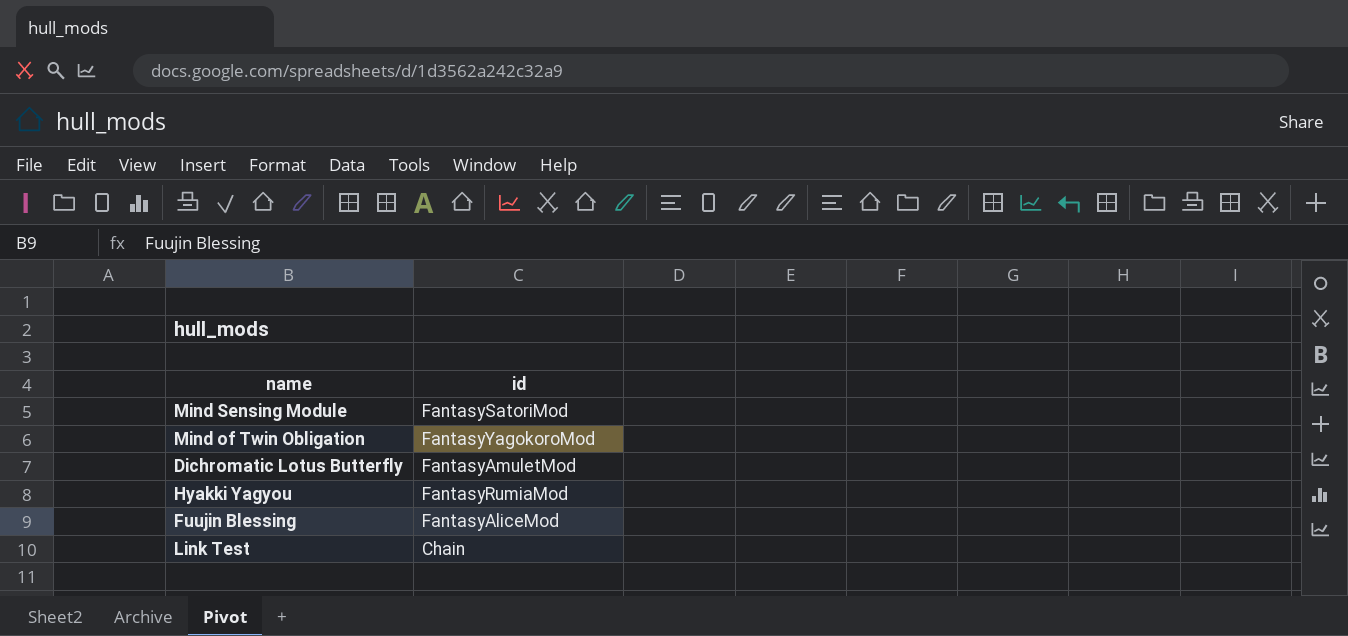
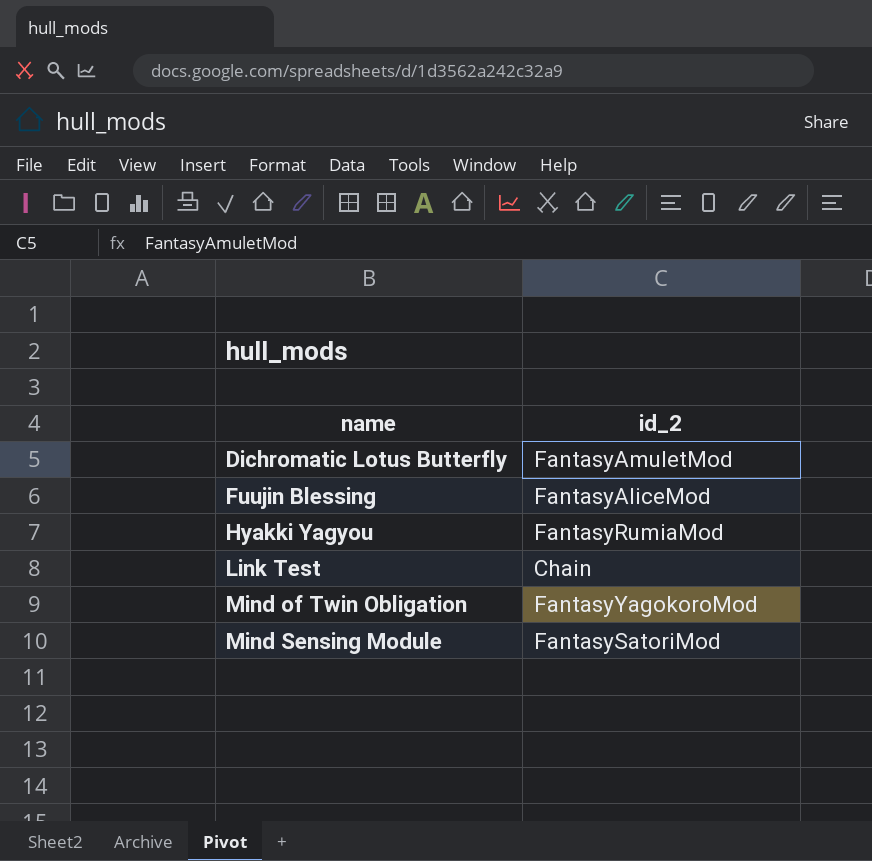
row order: none -> name ascending
column name: id -> id_2

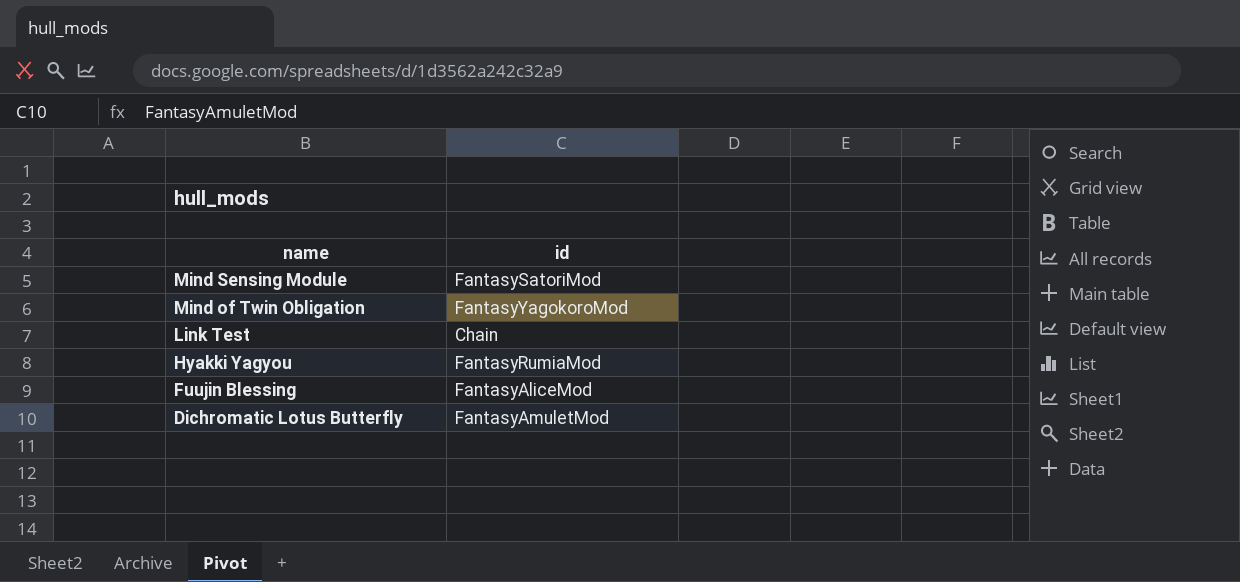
row order: name ascending -> name descending
column name: id_2 -> id

